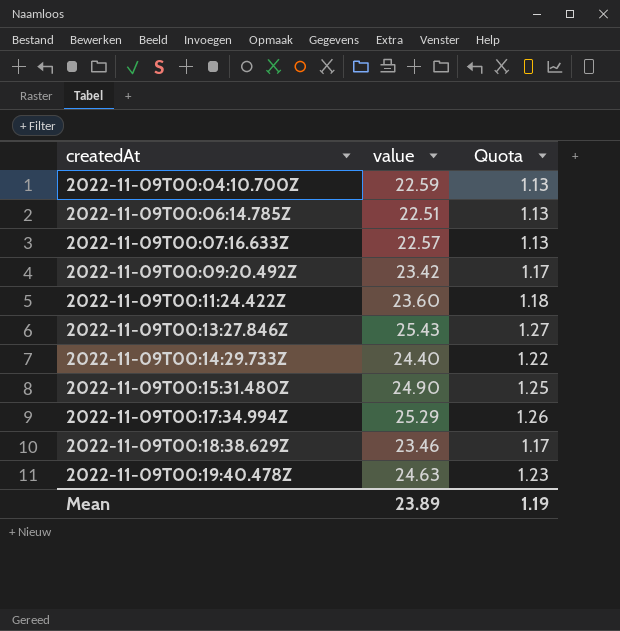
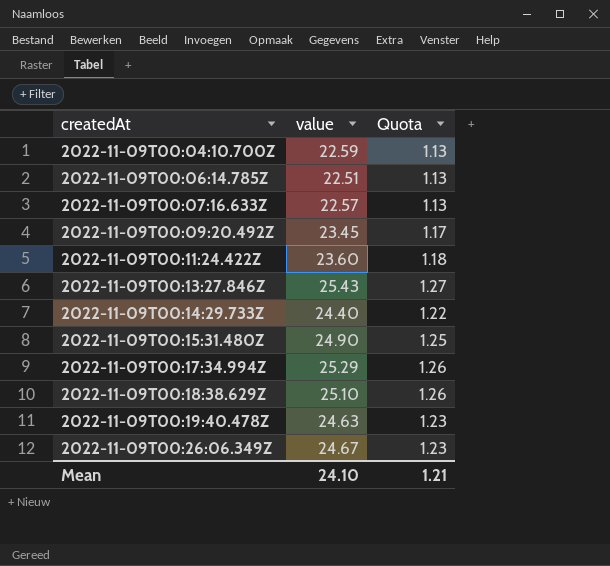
2022-11-09T00:09:20.492Z | value: 23.42 -> 23.45
2022-11-09T00:18:38.629Z | value: 23.46 -> 25.10
2022-11-09T00:18:38.629Z | Quota: 1.17 -> 1.26
row 2022-11-09T00:26:06.349Z: none -> 24.67 | 1.23
Mean | value: 23.89 -> 24.10
Mean | Quota: 1.19 -> 1.21

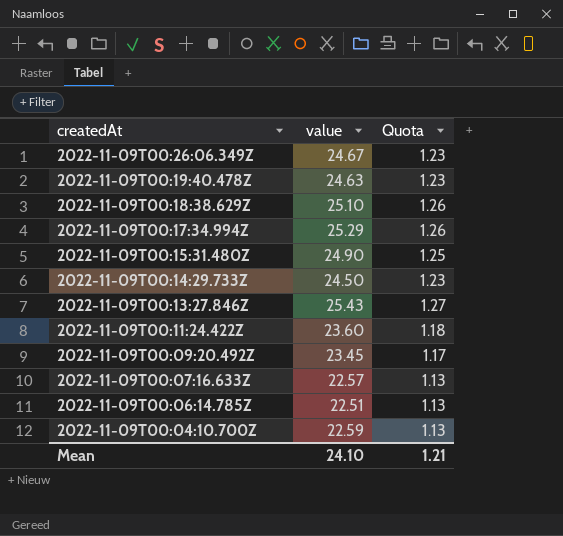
row order: createdAt ascending -> createdAt descending
2022-11-09T00:14:29.733Z | value: 24.40 -> 24.50
2022-11-09T00:14:29.733Z | Quota: 1.22 -> 1.23

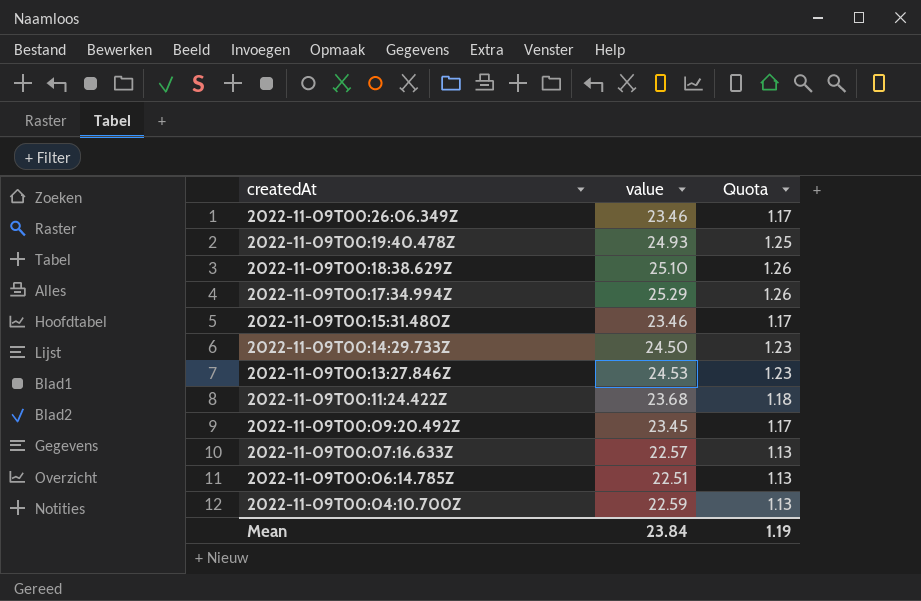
2022-11-09T00:26:06.349Z | value: 24.67 -> 23.46
2022-11-09T00:26:06.349Z | Quota: 1.23 -> 1.17
2022-11-09T00:19:40.478Z | value: 24.63 -> 24.93
2022-11-09T00:19:40.478Z | Quota: 1.23 -> 1.25
2022-11-09T00:15:31.480Z | value: 24.90 -> 23.46
2022-11-09T00:15:31.480Z | Quota: 1.25 -> 1.17
2022-11-09T00:13:27.846Z | value: 25.43 -> 24.53
2022-11-09T00:13:27.846Z | Quota: 1.27 -> 1.23
2022-11-09T00:11:24.422Z | value: 23.60 -> 23.68
Mean | value: 24.10 -> 23.84
Mean | Quota: 1.21 -> 1.19

